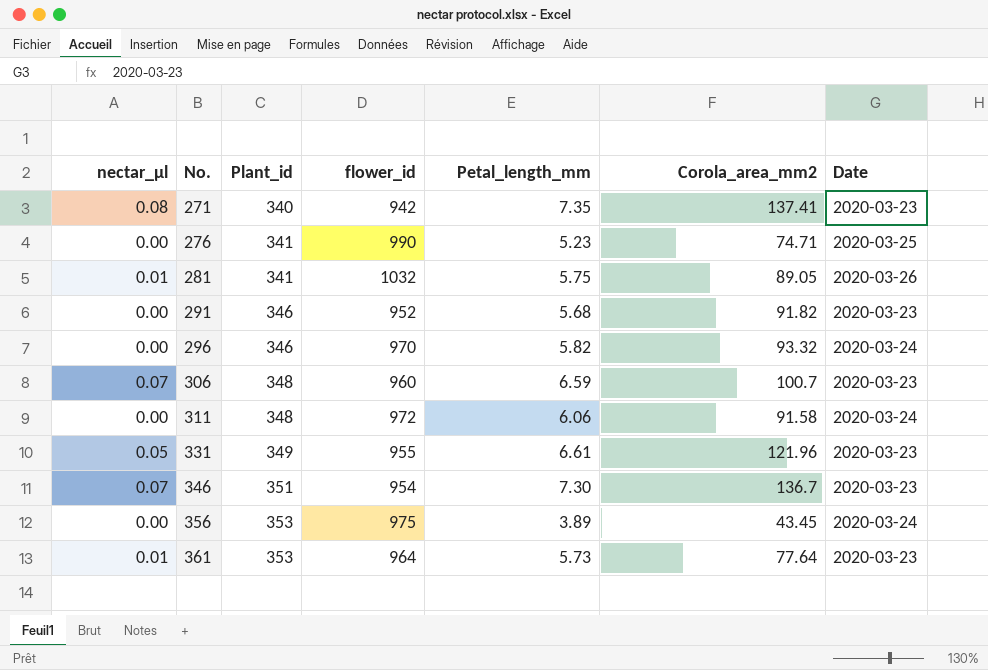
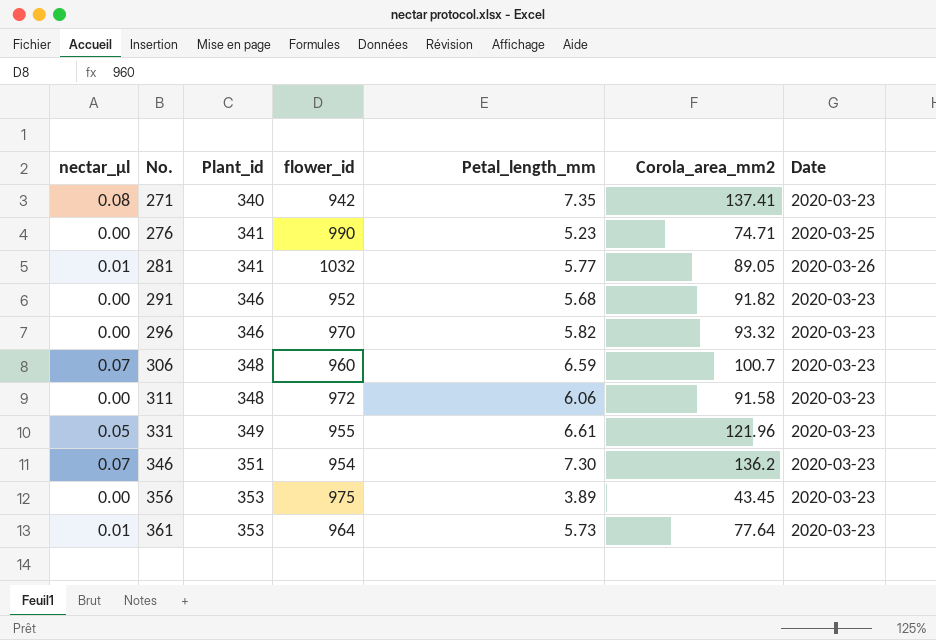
281 | Petal_length_mm: 5.75 -> 5.77
296 | Date: 2020-03-24 -> 2020-03-23
311 | Date: 2020-03-24 -> 2020-03-23
346 | Corola_area_mm2: 136.7 -> 136.2
356 | Date: 2020-03-24 -> 2020-03-23

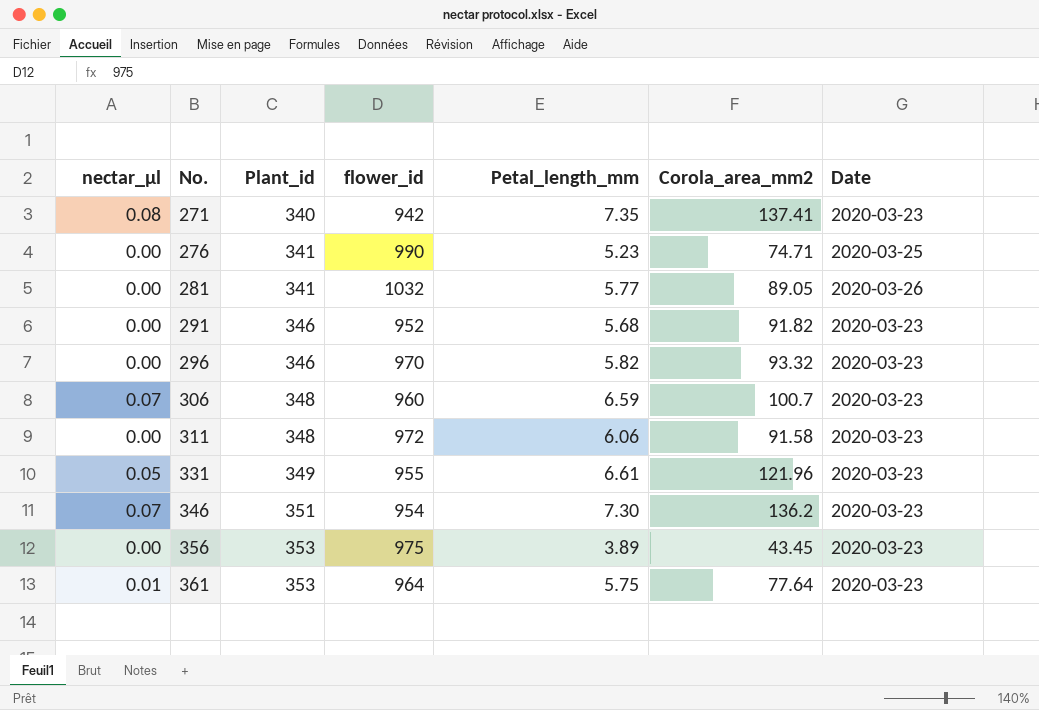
281 | nectar_μl: 0.01 -> 0.00
361 | Petal_length_mm: 5.73 -> 5.75

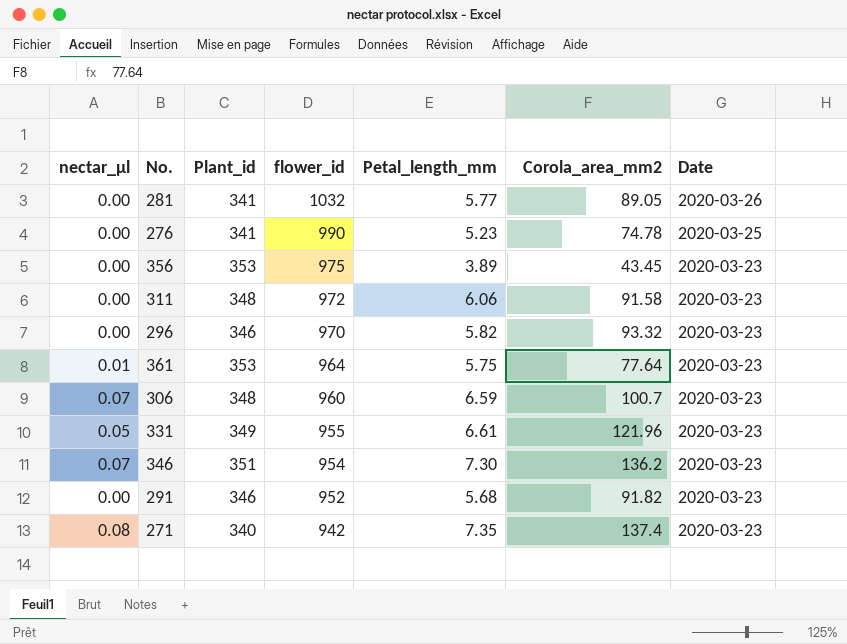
row order: No. ascending -> flower_id descending
276 | Corola_area_mm2: 74.71 -> 74.78
271 | Corola_area_mm2: 137.41 -> 137.4

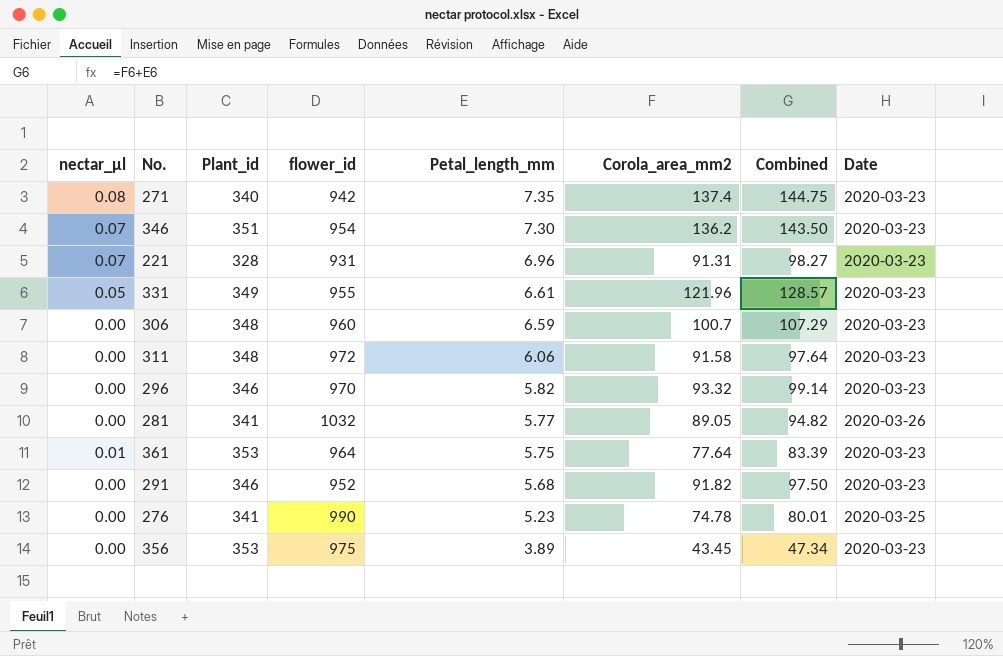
row order: flower_id descending -> Petal_length_mm descending
column Combined | formula: none -> [Petal_length_mm] + [Corola_area_mm2]
row 221: none -> 0.07 | 328 | 931 | 6.96 | 91.31 | 98.27 | 2020-03-23
306 | nectar_μl: 0.07 -> 0.00

